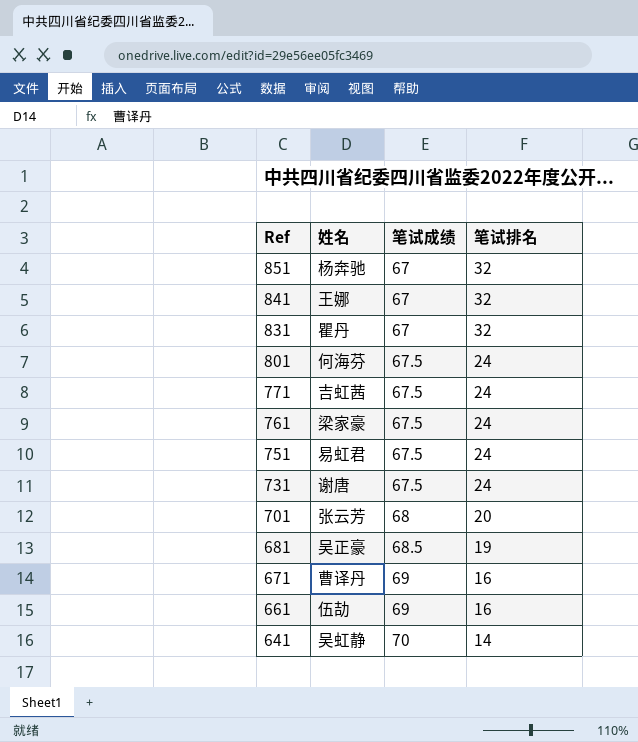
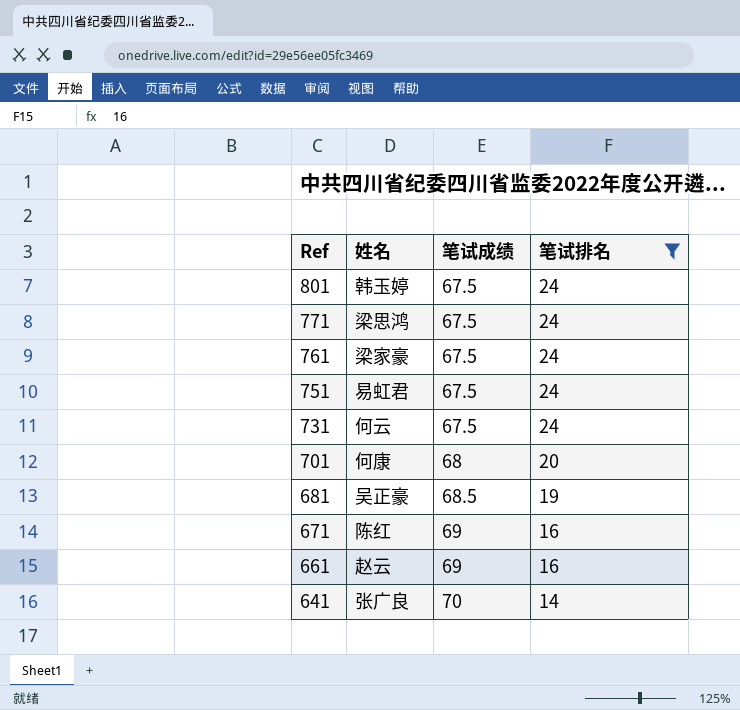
filter: none -> 笔试排名 != 32
801 | 姓名: 何海芬 -> 韩玉婷
771 | 姓名: 吉虹茜 -> 梁思鸿
731 | 姓名: 谢唐 -> 何云
701 | 姓名: 张云芳 -> 何康
671 | 姓名: 曹译丹 -> 陈红
661 | 姓名: 伍劼 -> 赵云
641 | 姓名: 吴虹静 -> 张广良

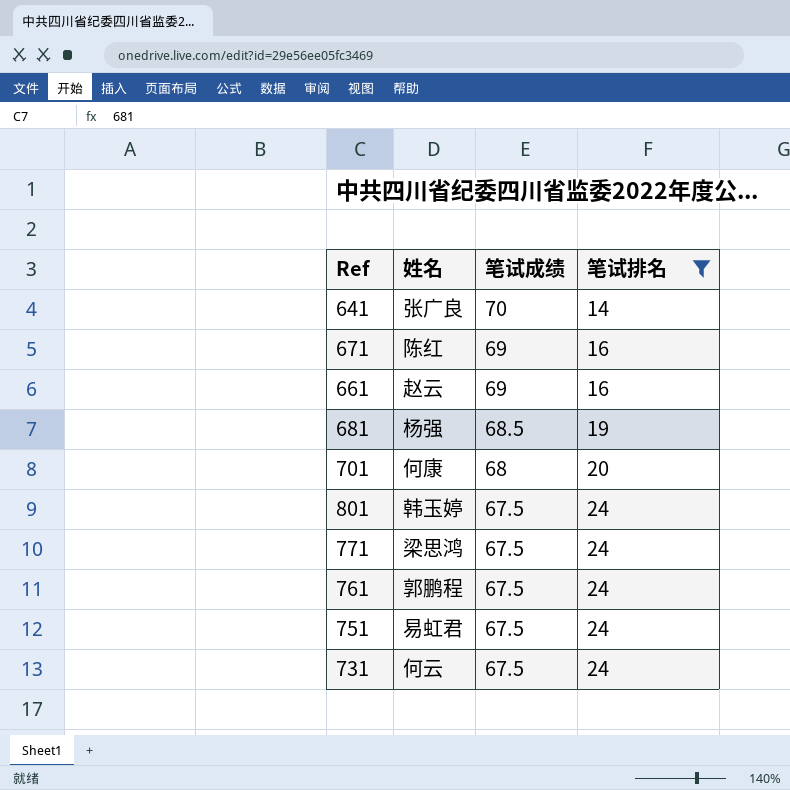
row order: Ref descending -> 笔试成绩 descending
681 | 姓名: 吴正豪 -> 杨强
761 | 姓名: 梁家豪 -> 郭鹏程

